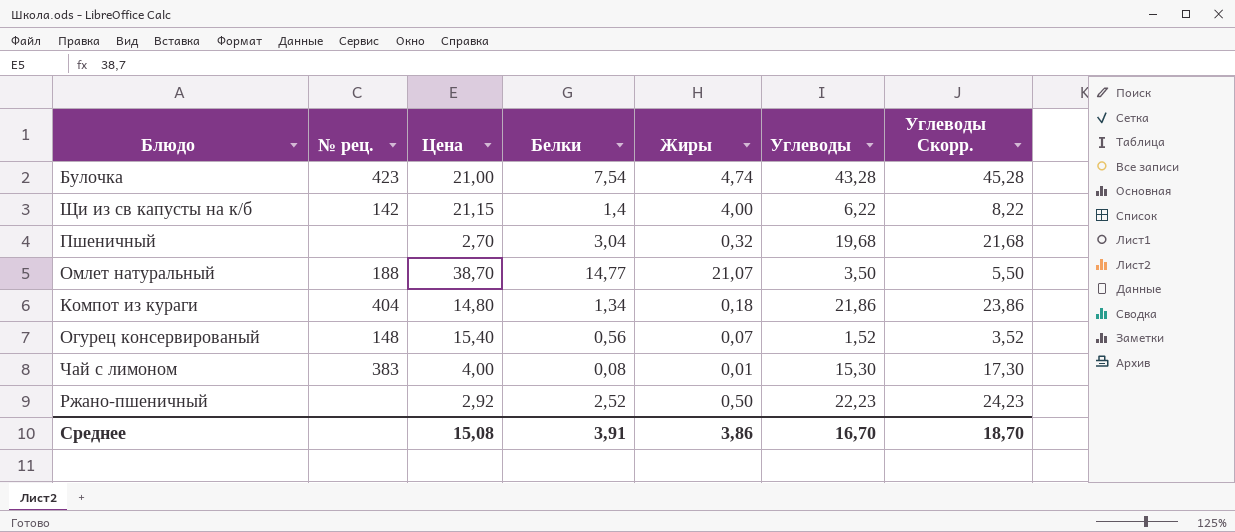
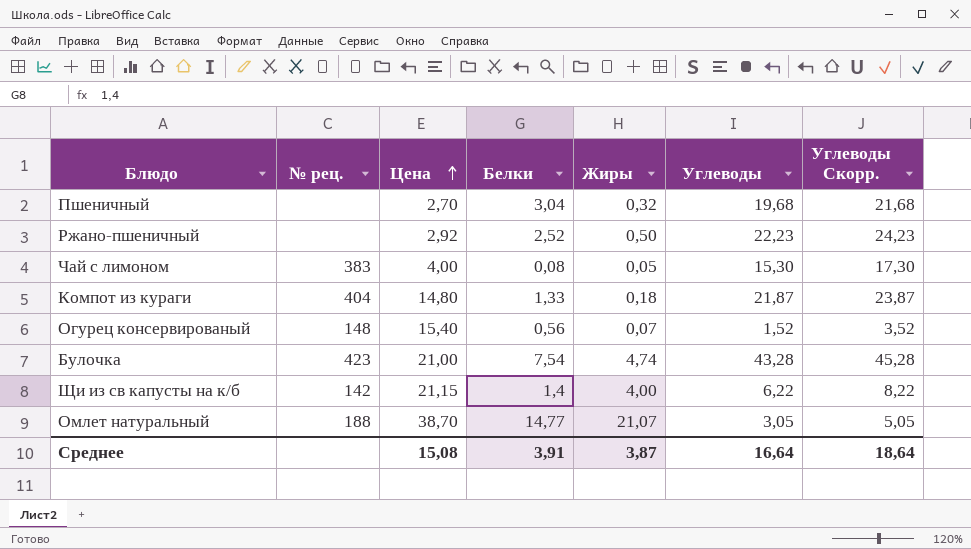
row order: none -> Цена ascending
Чай с лимоном | Жиры: 0,01 -> 0,05
Компот из кураги | Белки: 1,34 -> 1,33
Компот из кураги | Углеводы: 21,86 -> 21,87
Компот из кураги | Углеводы Скорр.: 23,86 -> 23,87
Омлет натуральный | Углеводы: 3,50 -> 3,05
Омлет натуральный | Углеводы Скорр.: 5,50 -> 5,05
Среднее | Жиры: 3,86 -> 3,87
Среднее | Углеводы: 16,70 -> 16,64
Среднее | Углеводы Скорр.: 18,70 -> 18,64

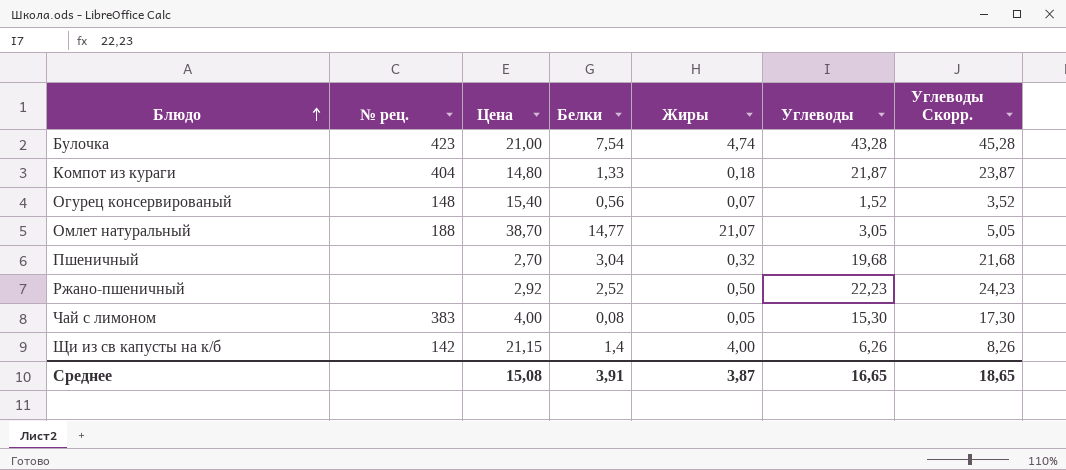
row order: Цена ascending -> Блюдо ascending
Щи из св капусты на к/б | Углеводы: 6,22 -> 6,26
Щи из св капусты на к/б | Углеводы Скорр.: 8,22 -> 8,26
Среднее | Углеводы: 16,64 -> 16,65
Среднее | Углеводы Скорр.: 18,64 -> 18,65

